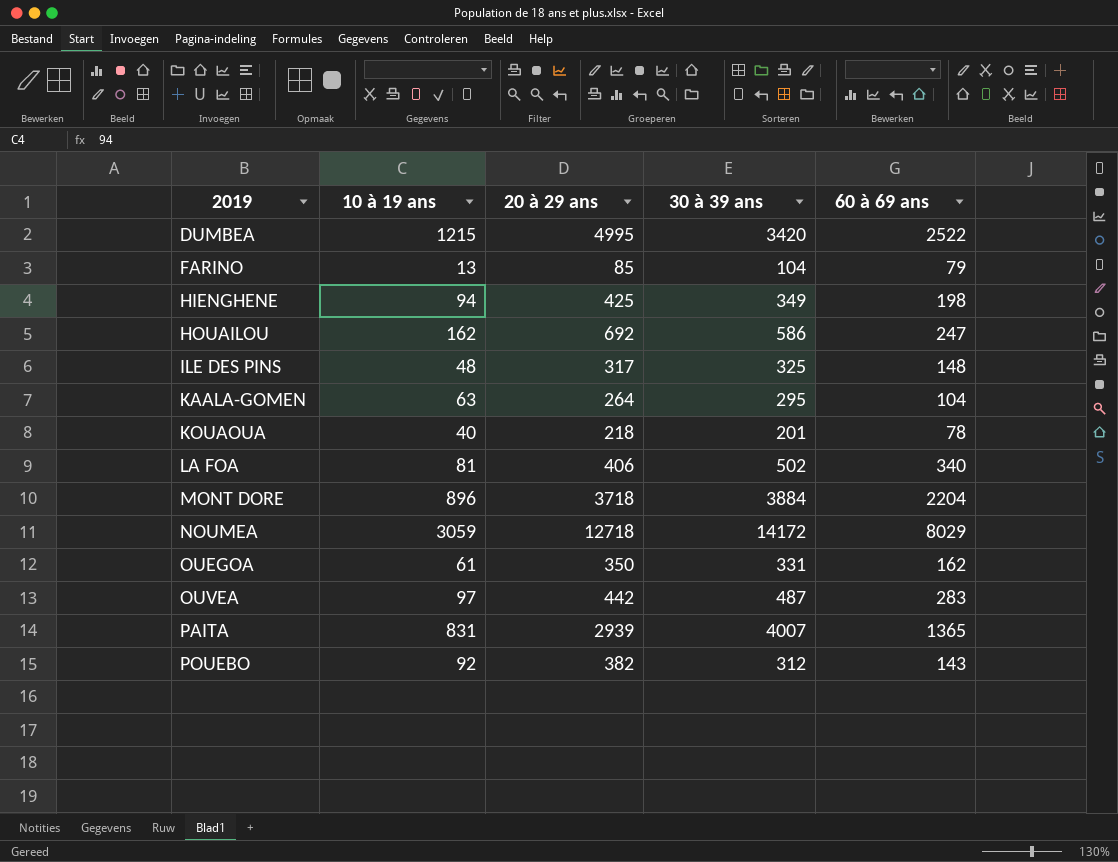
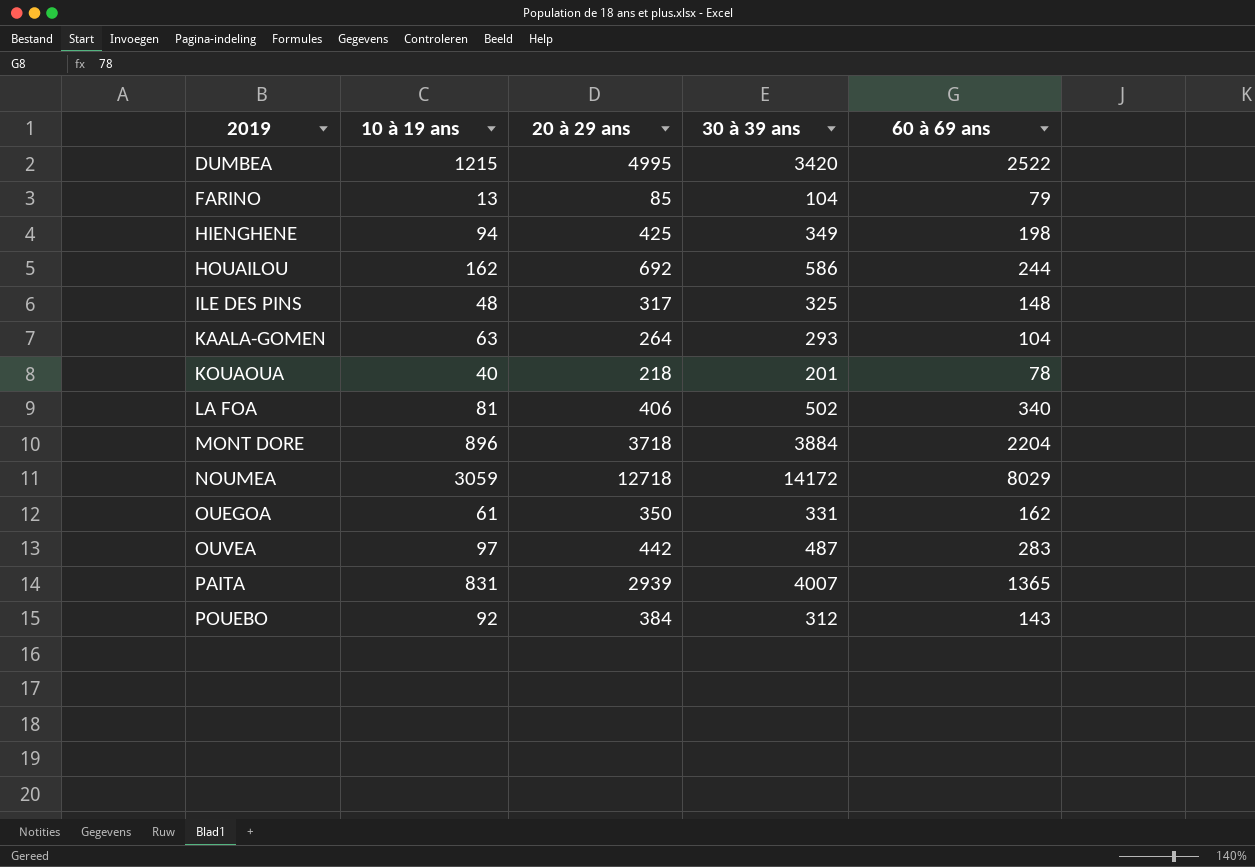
HOUAILOU | 60 à 69 ans: 247 -> 244
KAALA-GOMEN | 30 à 39 ans: 295 -> 293
POUEBO | 20 à 29 ans: 382 -> 384

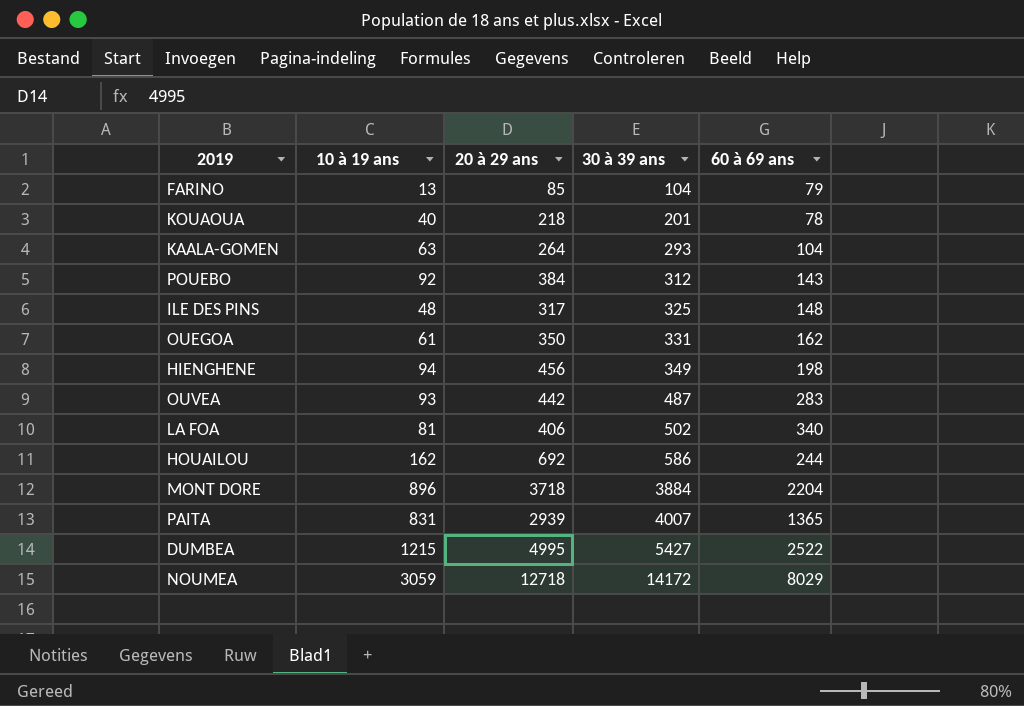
row order: 2019 ascending -> 30 à 39 ans ascending
HIENGHENE | 20 à 29 ans: 425 -> 456
OUVEA | 10 à 19 ans: 97 -> 93
DUMBEA | 30 à 39 ans: 3420 -> 5427

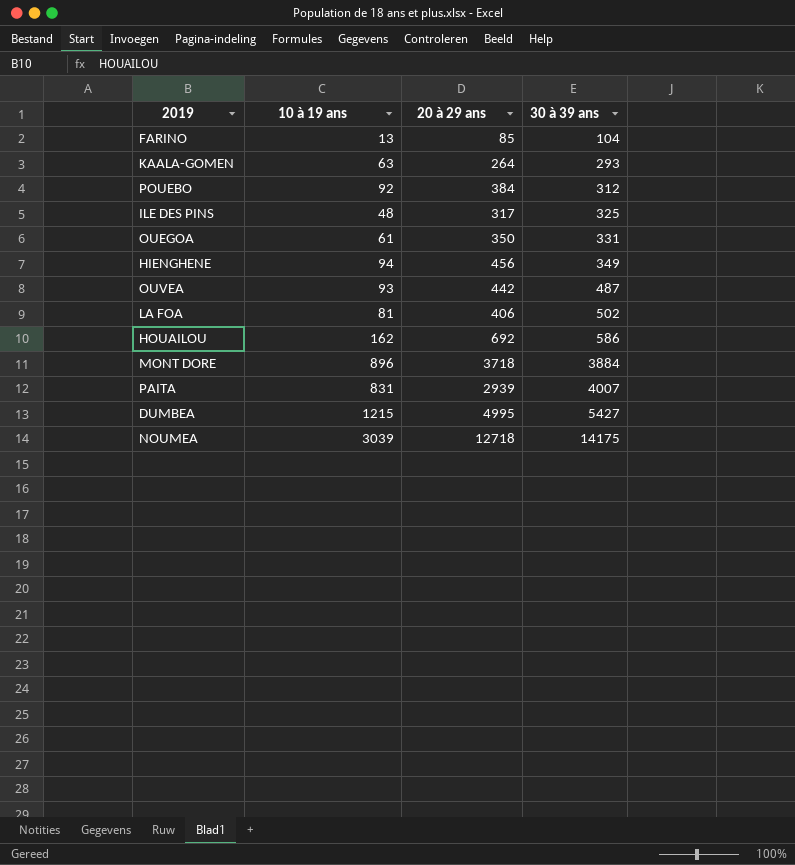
column 60 à 69 ans | position: 5 -> none
row KOUAOUA: 40 | 218 | 201 | 78 -> none
NOUMEA | 10 à 19 ans: 3059 -> 3039
NOUMEA | 30 à 39 ans: 14172 -> 14175

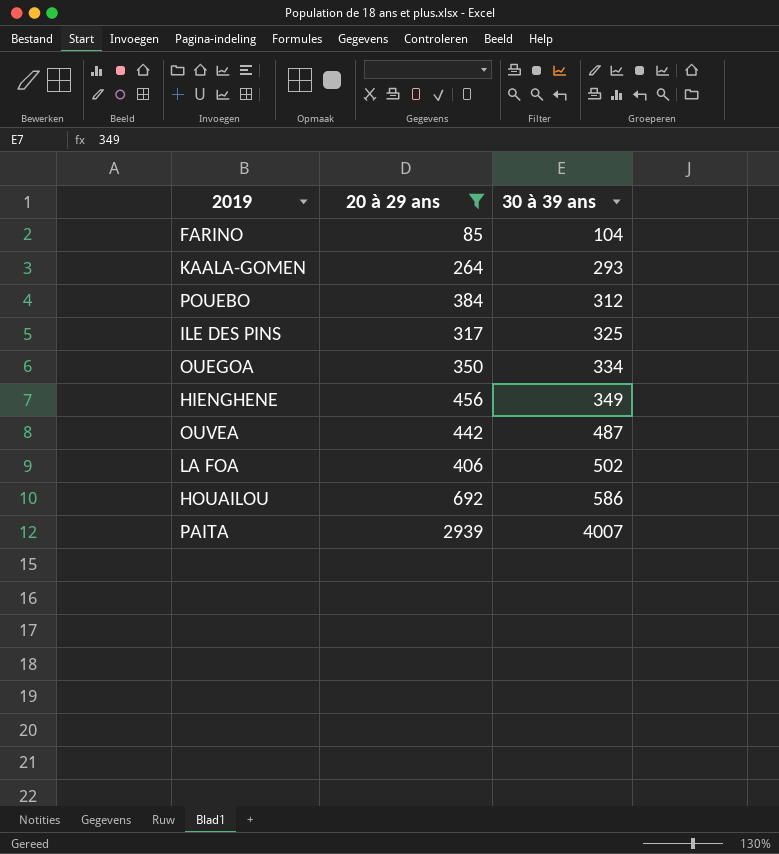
filter: none -> 20 à 29 ans <= 2939
column 10 à 19 ans | position: 2 -> none
OUEGOA | 30 à 39 ans: 331 -> 334

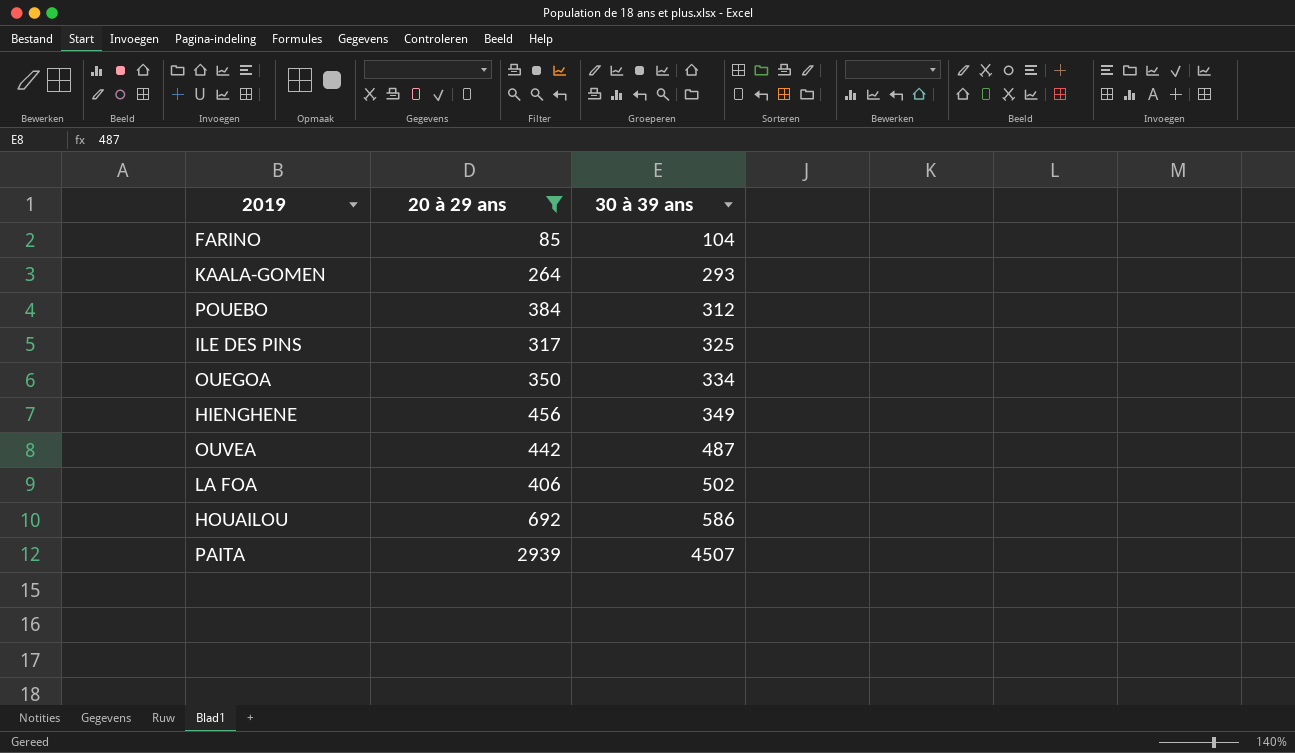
PAITA | 30 à 39 ans: 4007 -> 4507

